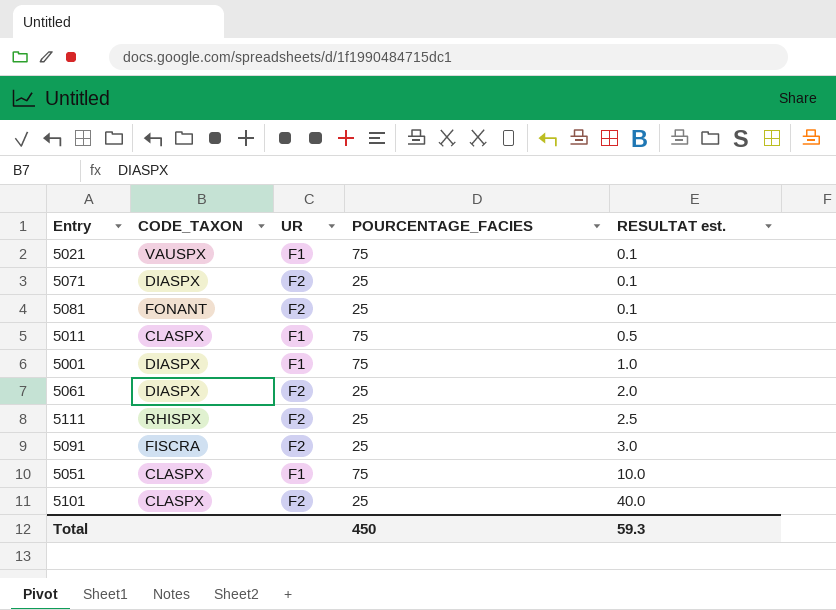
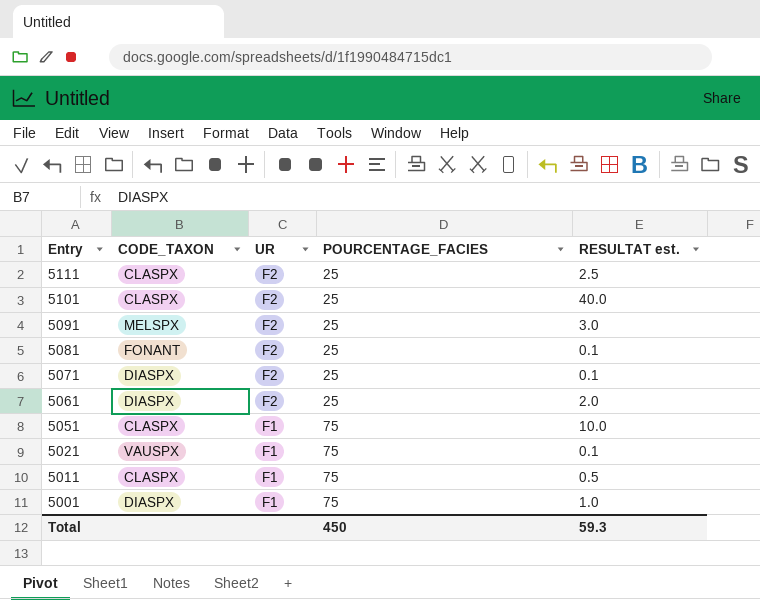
row order: RESULTAT est. ascending -> Entry descending
5111 | CODE_TAXON: RHISPX -> CLASPX
5091 | CODE_TAXON: FISCRA -> MELSPX

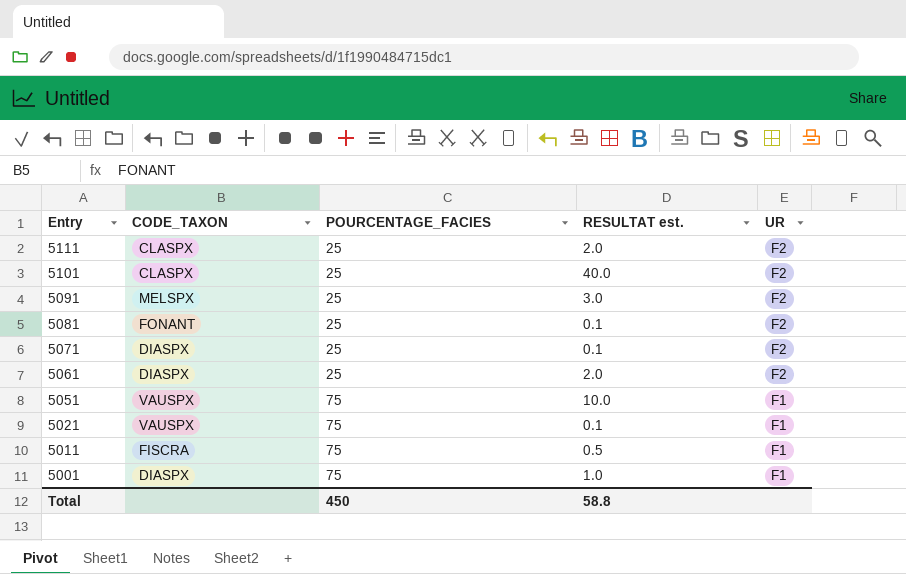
column UR | position: 3 -> 5
5111 | RESULTAT est.: 2.5 -> 2.0
5051 | CODE_TAXON: CLASPX -> VAUSPX
5011 | CODE_TAXON: CLASPX -> FISCRA
Total | RESULTAT est.: 59.3 -> 58.8

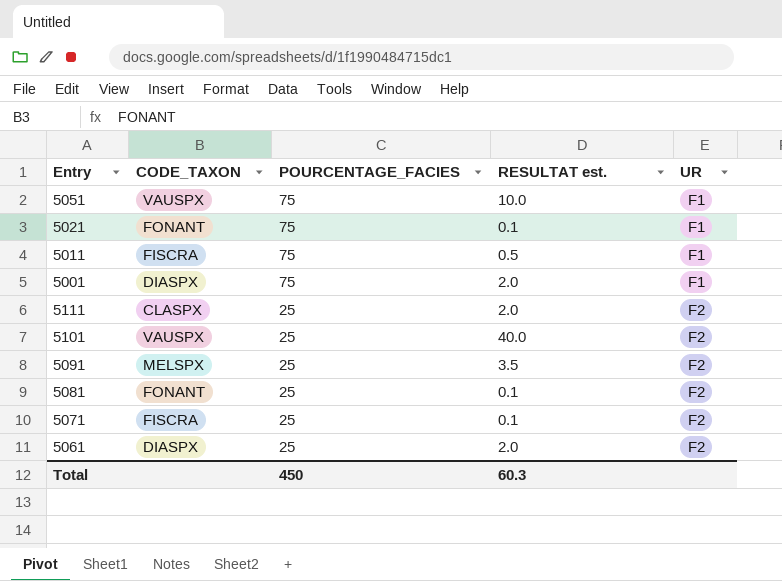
row order: Entry descending -> POURCENTAGE_FACIES descending
5021 | CODE_TAXON: VAUSPX -> FONANT
5001 | RESULTAT est.: 1.0 -> 2.0
5101 | CODE_TAXON: CLASPX -> VAUSPX
5091 | RESULTAT est.: 3.0 -> 3.5
5071 | CODE_TAXON: DIASPX -> FISCRA
Total | RESULTAT est.: 58.8 -> 60.3

